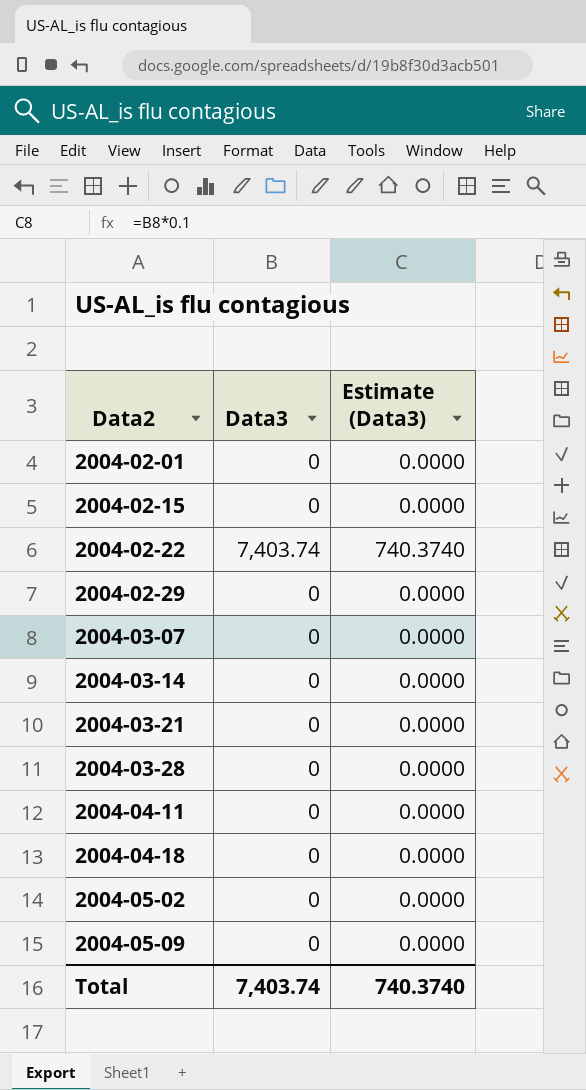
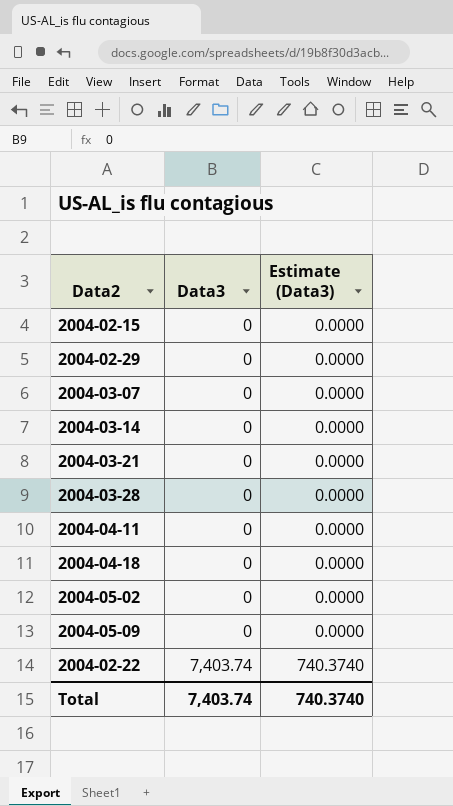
row order: Data2 ascending -> Data3 ascending
row 2004-02-01: 0 | 0.0000 -> none

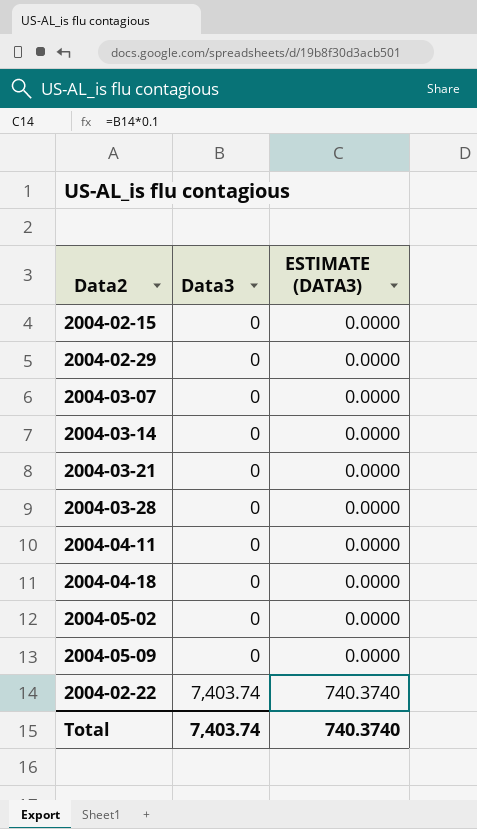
column name: Estimate (Data3) -> ESTIMATE (DATA3)

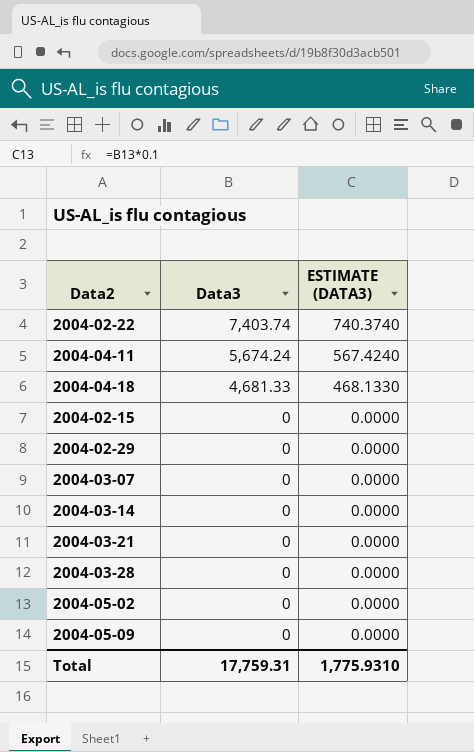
row order: Data3 ascending -> Data3 descending
2004-04-11 | Data3: 0 -> 5,674.24
2004-04-11 | ESTIMATE (DATA3): 0.0000 -> 567.4240
2004-04-18 | Data3: 0 -> 4,681.33
2004-04-18 | ESTIMATE (DATA3): 0.0000 -> 468.1330
Total | Data3: 7,403.74 -> 17,759.31
Total | ESTIMATE (DATA3): 740.3740 -> 1,775.9310

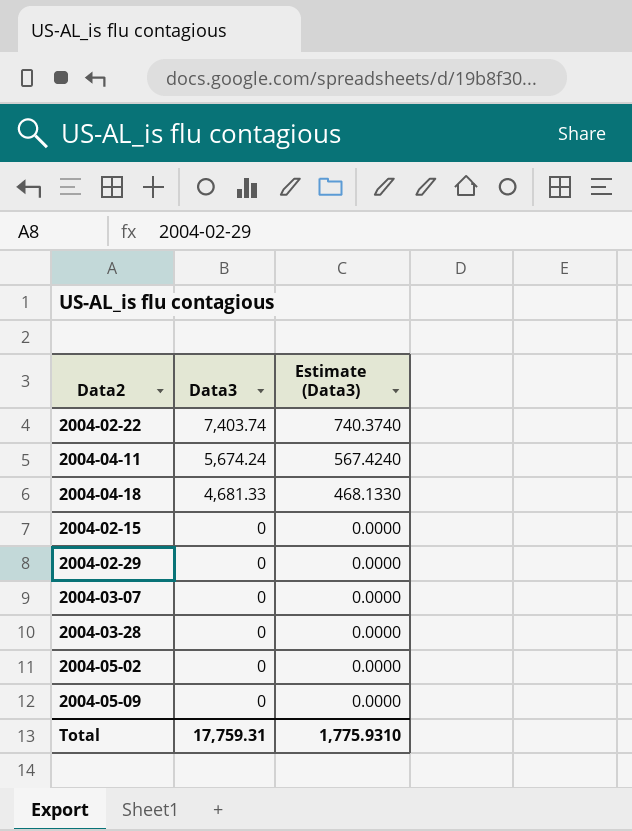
column name: ESTIMATE (DATA3) -> Estimate (Data3)
row 2004-03-14: 0 | 0.0000 -> none
row 2004-03-21: 0 | 0.0000 -> none

